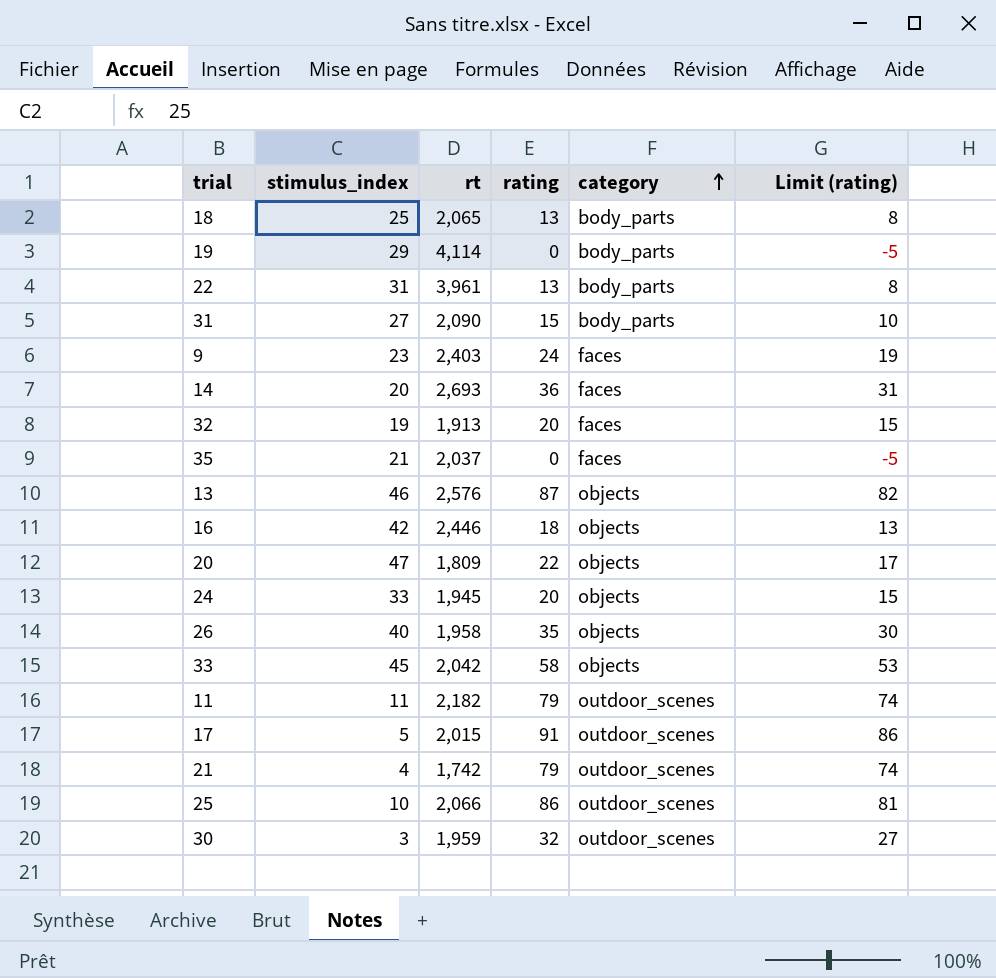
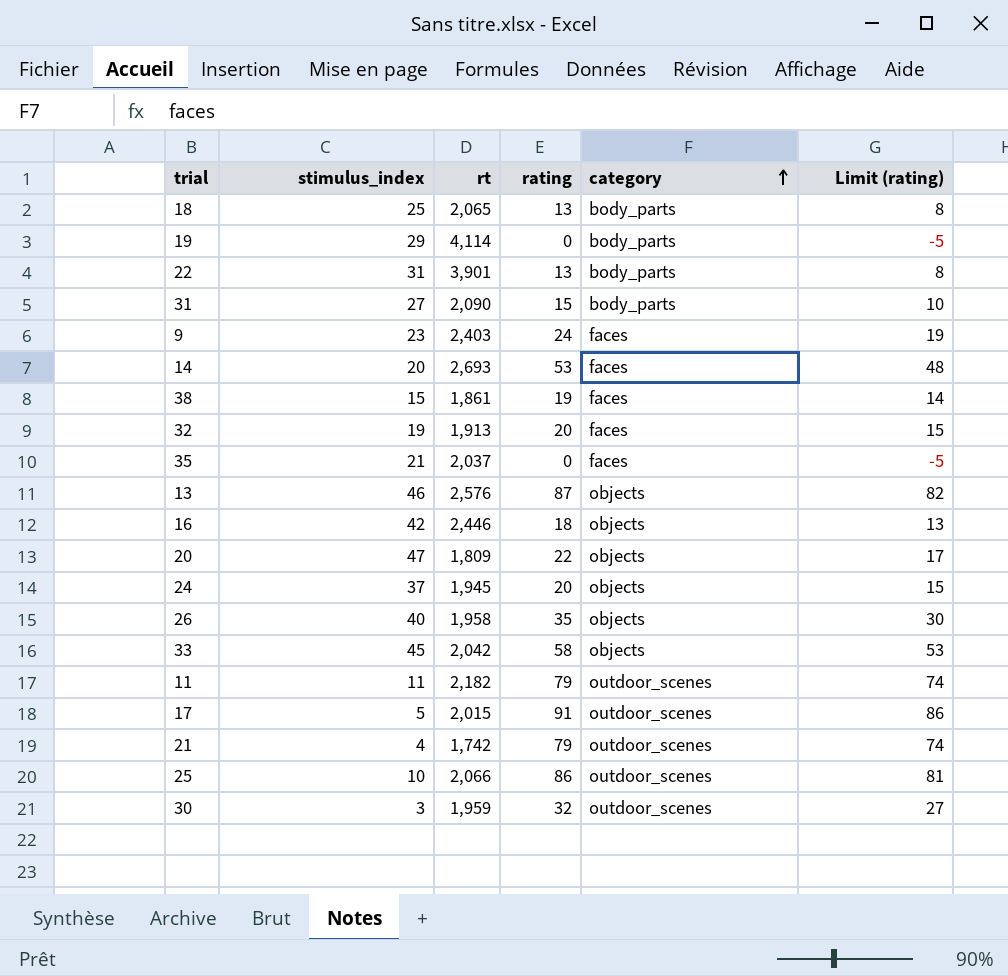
22 | rt: 3,961 -> 3,901
14 | rating: 36 -> 53
14 | Limit (rating): 31 -> 48
row 38: none -> 15 | 1,861 | 19 | faces | 14
24 | stimulus_index: 33 -> 37

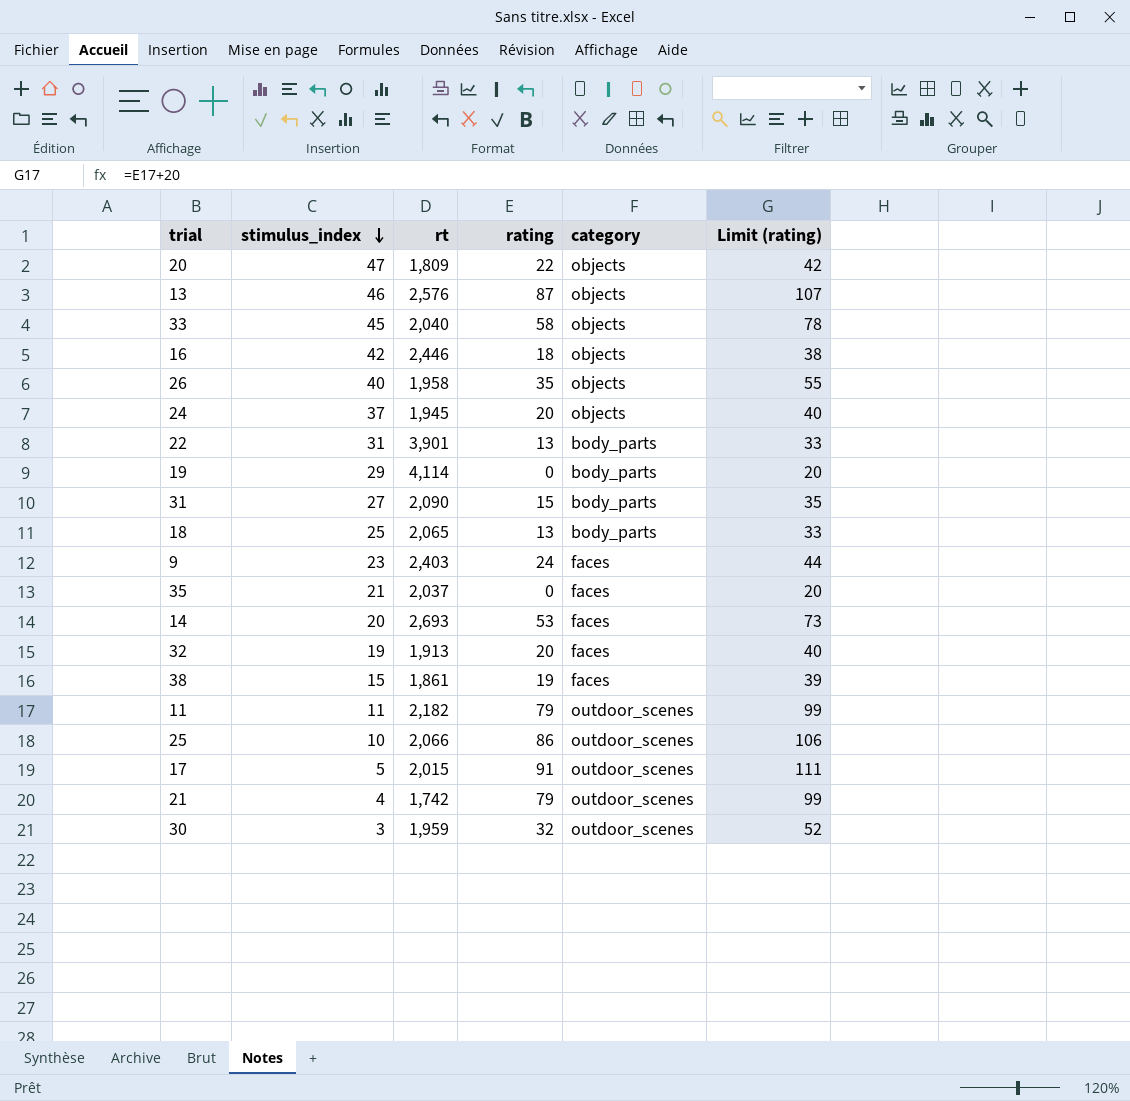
row order: category ascending -> stimulus_index descending
column Limit (rating) | formula: [rating] - 5 -> [rating] + 20
33 | rt: 2,042 -> 2,040

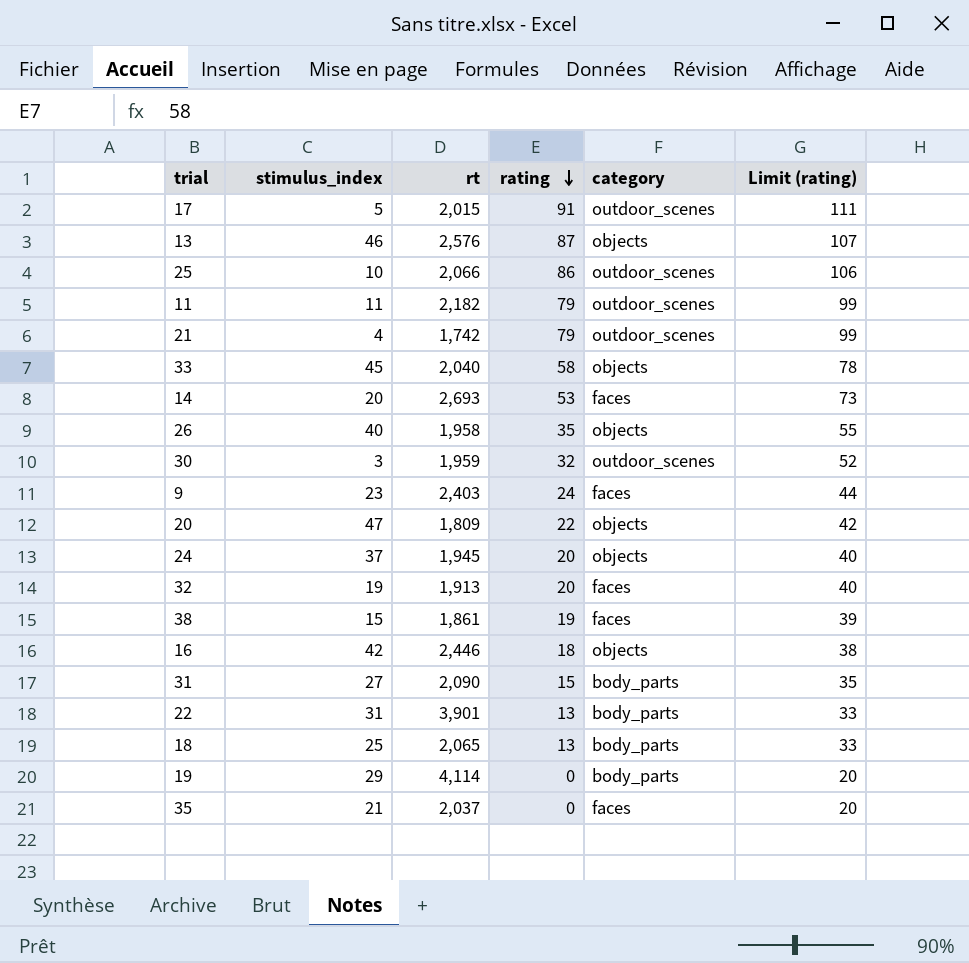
row order: stimulus_index descending -> rating descending

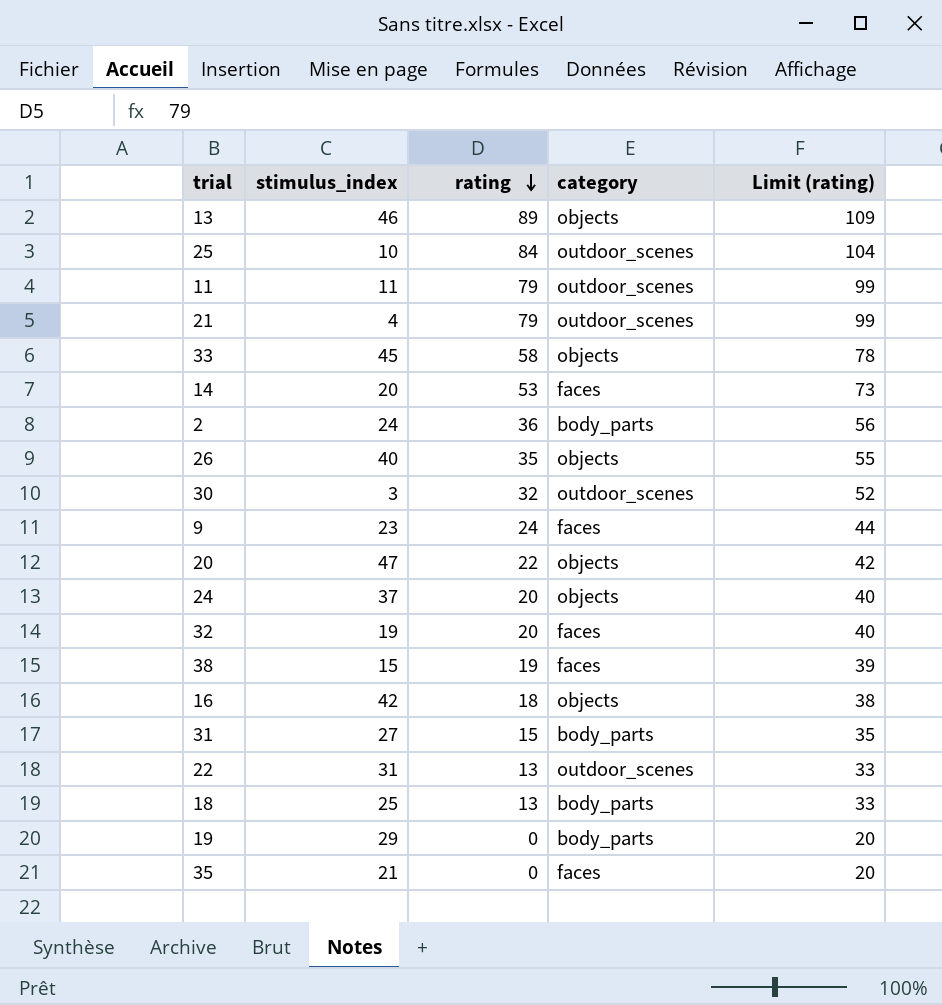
column rt | position: 3 -> none
row 17: 5 | 2,015 | 91 | outdoor_scenes | 111 -> none
13 | rating: 87 -> 89
13 | Limit (rating): 107 -> 109
25 | rating: 86 -> 84
25 | Limit (rating): 106 -> 104
row 2: none -> 24 | 36 | body_parts | 56
22 | category: body_parts -> outdoor_scenes

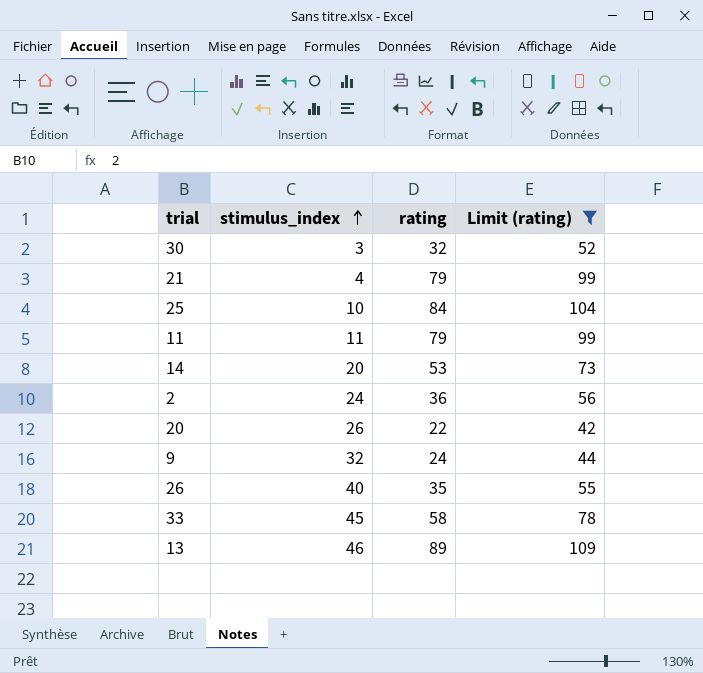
filter: none -> Limit (rating) >= 42
row order: rating descending -> stimulus_index ascending
column category | position: 4 -> none
20 | stimulus_index: 47 -> 26
9 | stimulus_index: 23 -> 32

